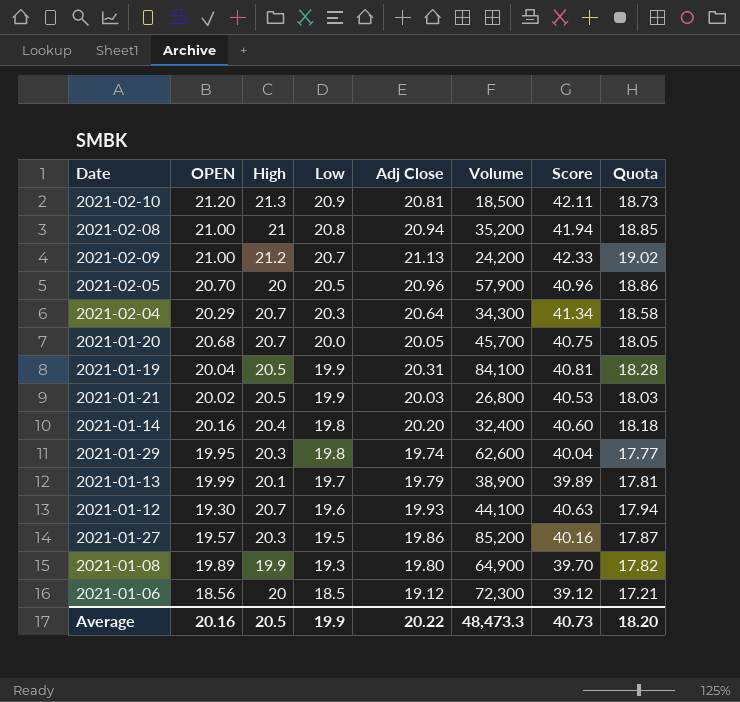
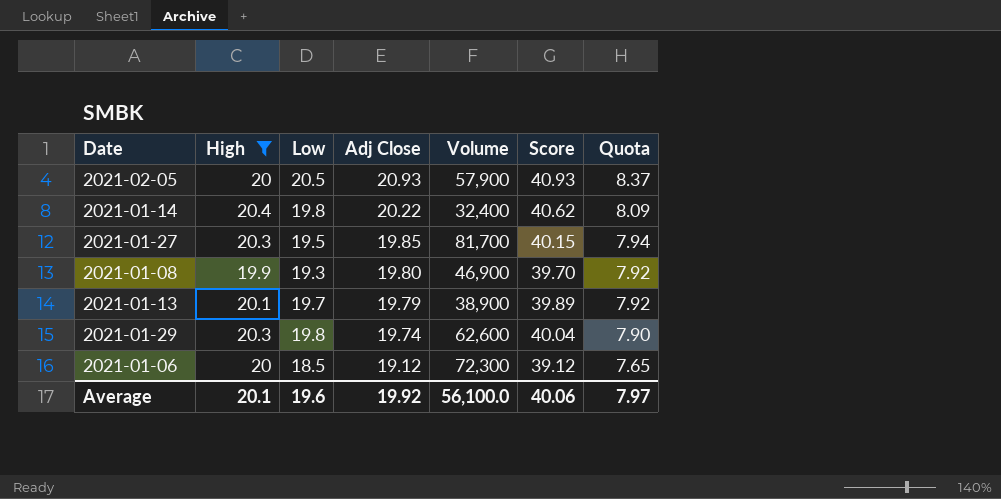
filter: none -> High <= 20.4
row order: Low descending -> Adj Close descending
column OPEN | position: 2 -> none
column Quota | formula: [Adj Close] * 0.9 -> [Adj Close] * 0.4
2021-02-05 | Adj Close: 20.96 -> 20.93
2021-02-05 | Score: 40.96 -> 40.93
2021-01-14 | Adj Close: 20.20 -> 20.22
2021-01-14 | Score: 40.60 -> 40.62
2021-01-27 | Adj Close: 19.86 -> 19.85
2021-01-27 | Volume: 85,200 -> 81,700
2021-01-27 | Score: 40.16 -> 40.15
2021-01-08 | Volume: 64,900 -> 46,900
Average | High: 20.5 -> 20.1
Average | Low: 19.9 -> 19.6
Average | Adj Close: 20.22 -> 19.92
Average | Volume: 48,473.3 -> 56,100.0
Average | Score: 40.73 -> 40.06
Average | Quota: 18.20 -> 7.97

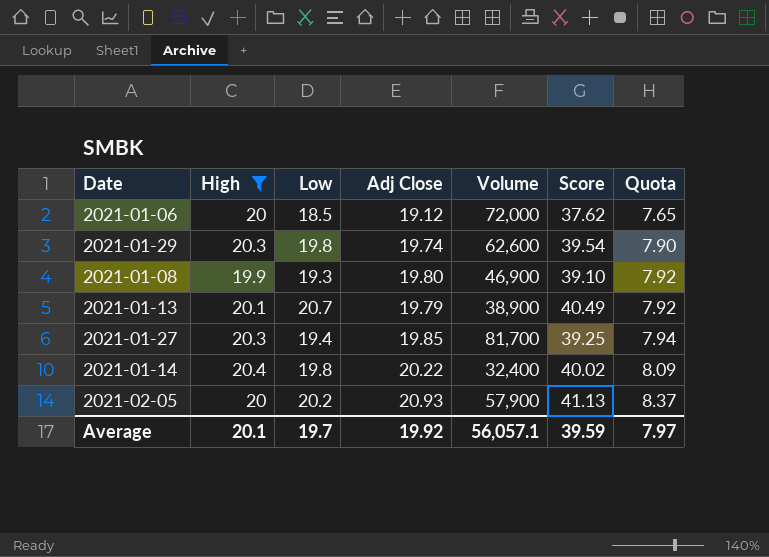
row order: Adj Close descending -> Quota ascending
column Score | formula: [High] + [Adj Close] -> [Low] + [Adj Close]
2021-01-06 | Volume: 72,300 -> 72,000
2021-01-13 | Low: 19.7 -> 20.7
2021-01-27 | Low: 19.5 -> 19.4
2021-02-05 | Low: 20.5 -> 20.2
Average | Low: 19.6 -> 19.7
Average | Volume: 56,100.0 -> 56,057.1
Average | Score: 40.06 -> 39.59

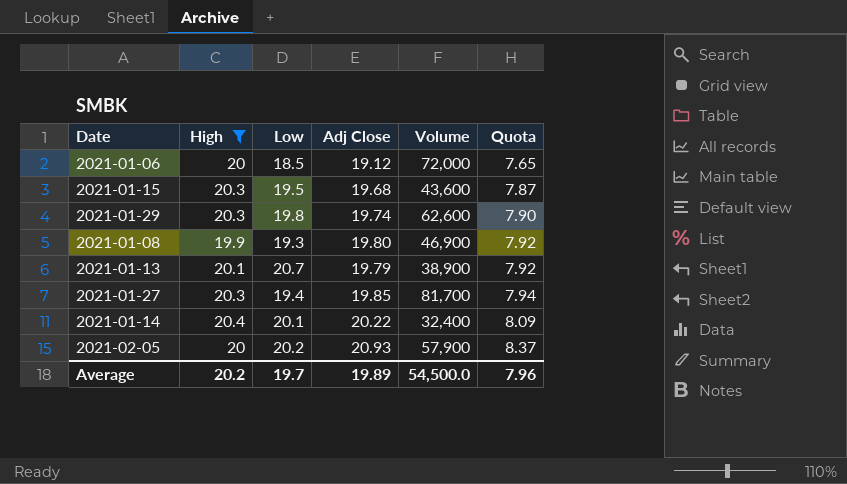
column Score | formula: [Low] + [Adj Close] -> none
row 2021-01-15: none -> 20.3 | 19.5 | 19.68 | 43,600 | 7.87
2021-01-14 | Low: 19.8 -> 20.1
Average | High: 20.1 -> 20.2
Average | Adj Close: 19.92 -> 19.89
Average | Volume: 56,057.1 -> 54,500.0
Average | Quota: 7.97 -> 7.96

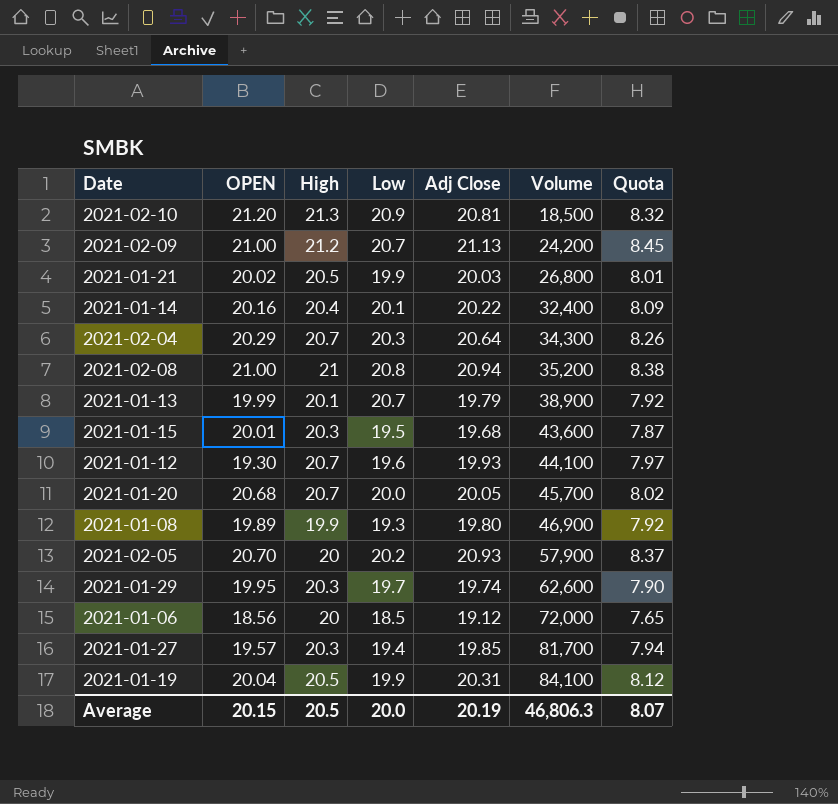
filter: High <= 20.4 -> none
row order: Quota ascending -> Volume ascending
column OPEN | position: none -> 2
2021-01-29 | Low: 19.8 -> 19.7
Average | High: 20.2 -> 20.5
Average | Low: 19.7 -> 20.0
Average | Adj Close: 19.89 -> 20.19
Average | Volume: 54,500.0 -> 46,806.3
Average | Quota: 7.96 -> 8.07

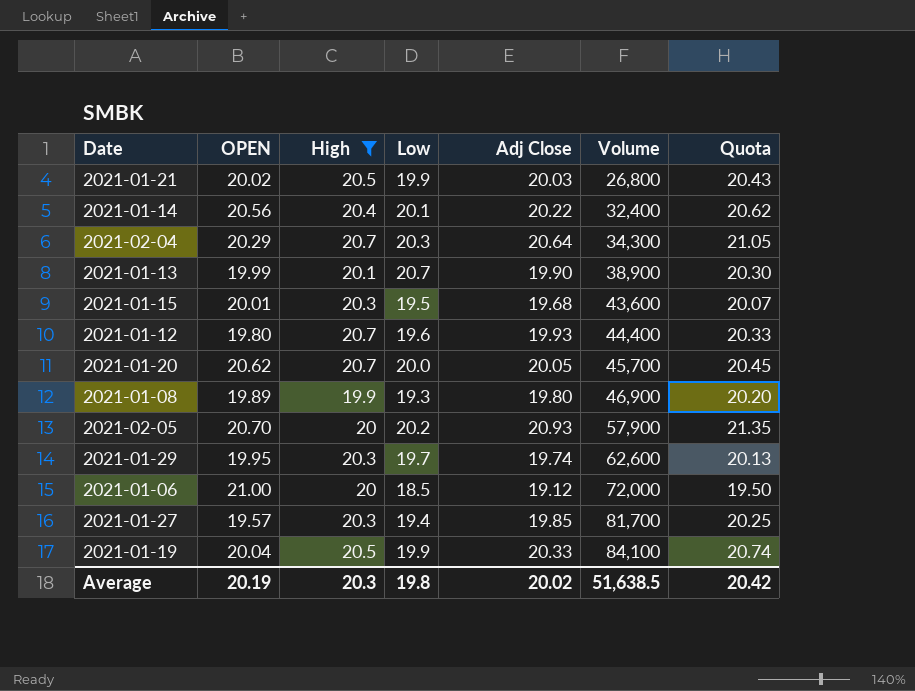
filter: none -> High <= 20.7
column Quota | formula: [Adj Close] * 0.4 -> [Adj Close] * 1.02
2021-01-14 | OPEN: 20.16 -> 20.56
2021-01-13 | Adj Close: 19.79 -> 19.90
2021-01-12 | OPEN: 19.30 -> 19.80
2021-01-12 | Volume: 44,100 -> 44,400
2021-01-20 | OPEN: 20.68 -> 20.62
2021-01-06 | OPEN: 18.56 -> 21.00
2021-01-19 | Adj Close: 20.31 -> 20.33
Average | OPEN: 20.15 -> 20.19
Average | High: 20.5 -> 20.3
Average | Low: 20.0 -> 19.8
Average | Adj Close: 20.19 -> 20.02
Average | Volume: 46,806.3 -> 51,638.5
Average | Quota: 8.07 -> 20.42

